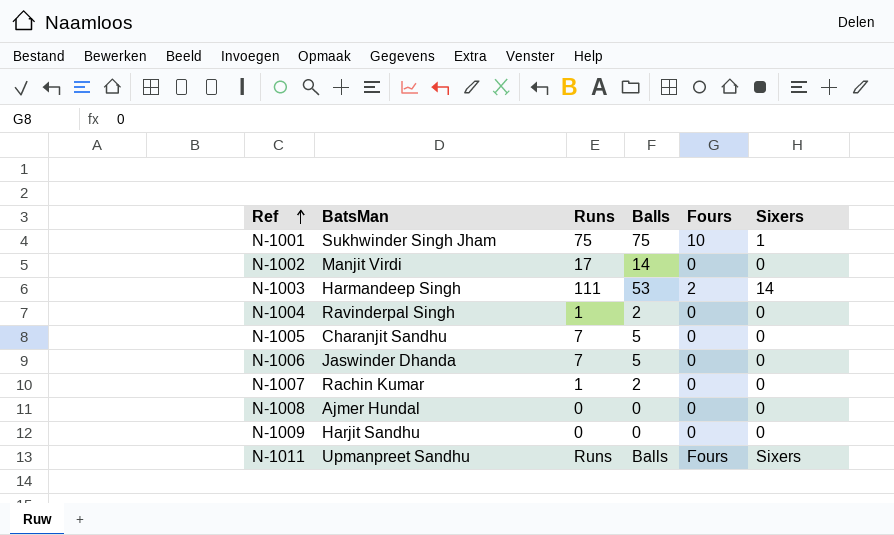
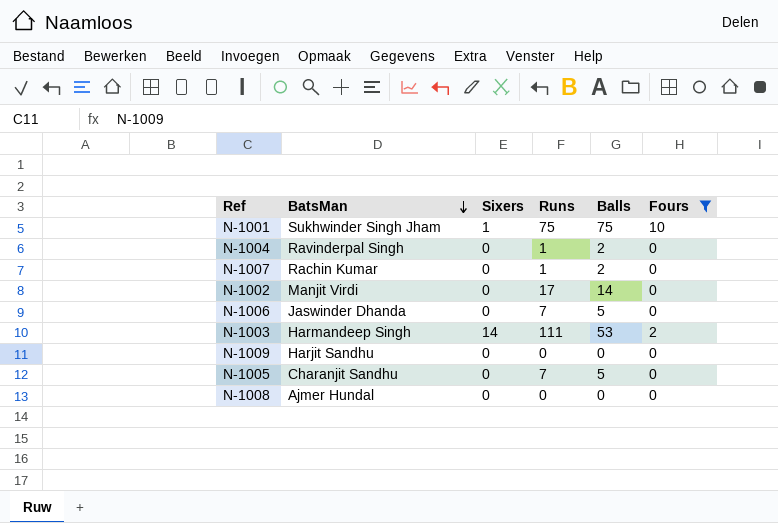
filter: none -> Fours != Fours
row order: Ref ascending -> BatsMan descending
column Sixers | position: 6 -> 3

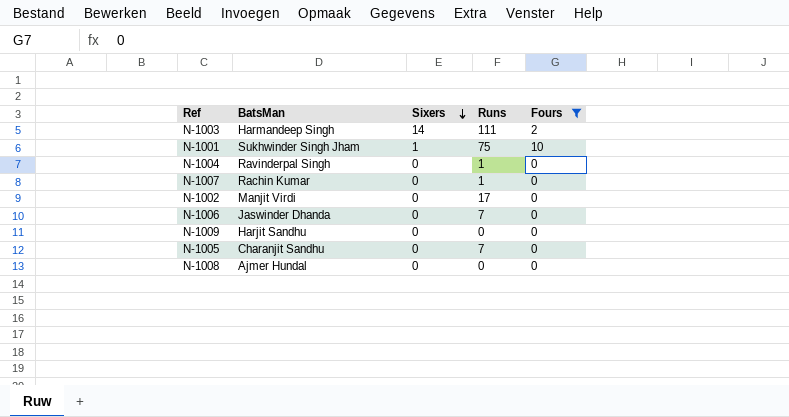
row order: BatsMan descending -> Sixers descending
column Balls | position: 5 -> none

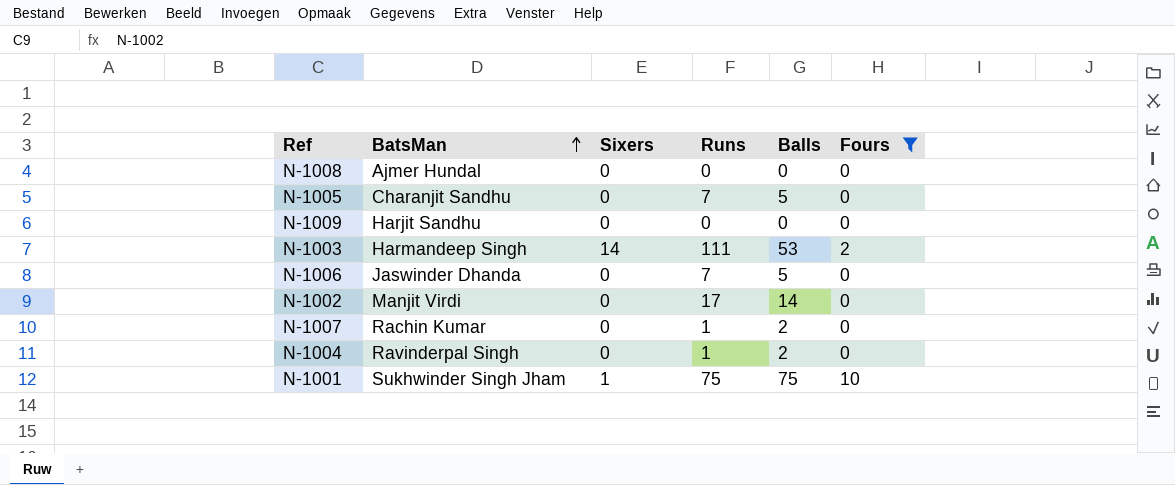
row order: Sixers descending -> BatsMan ascending
column Balls | position: none -> 5

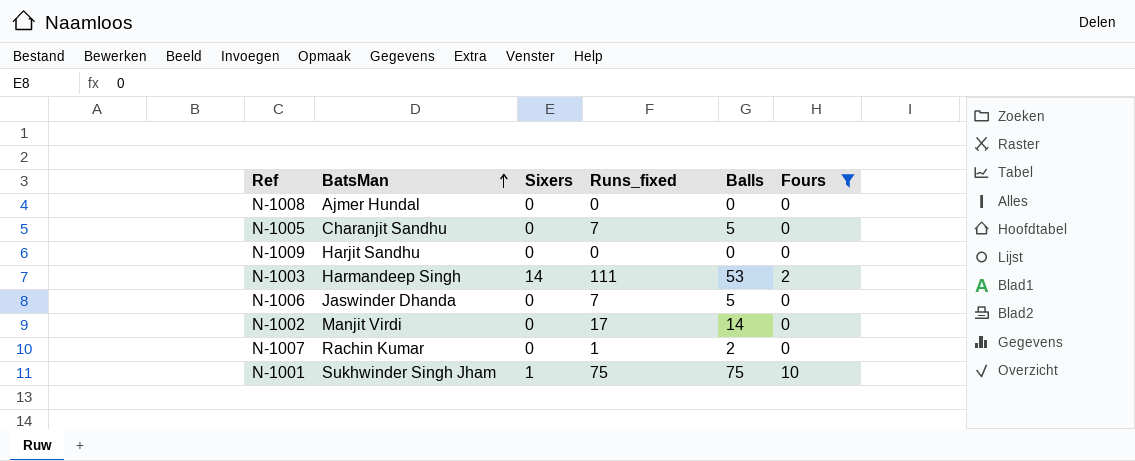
column name: Runs -> Runs_fixed
row N-1004: Ravinderpal Singh | 0 | 1 | 2 | 0 -> none

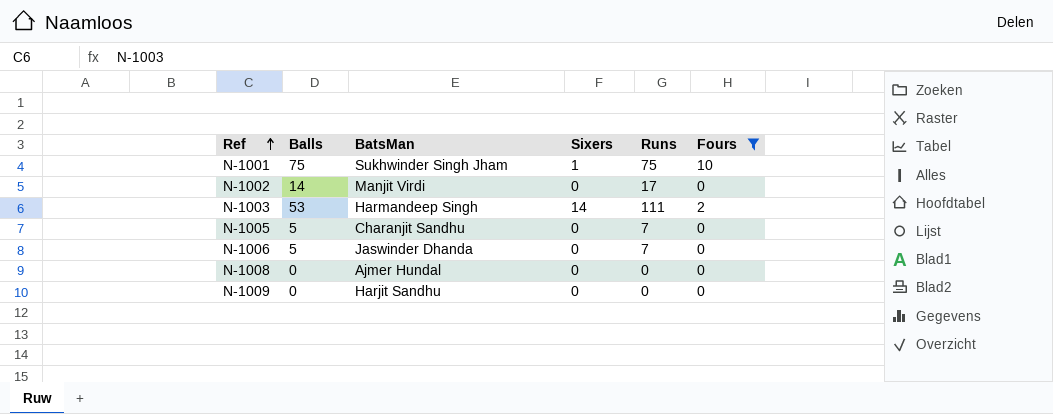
row order: BatsMan ascending -> Ref ascending
column Balls | position: 5 -> 2
column name: Runs_fixed -> Runs
row N-1007: Rachin Kumar | 0 | 1 | 2 | 0 -> none

